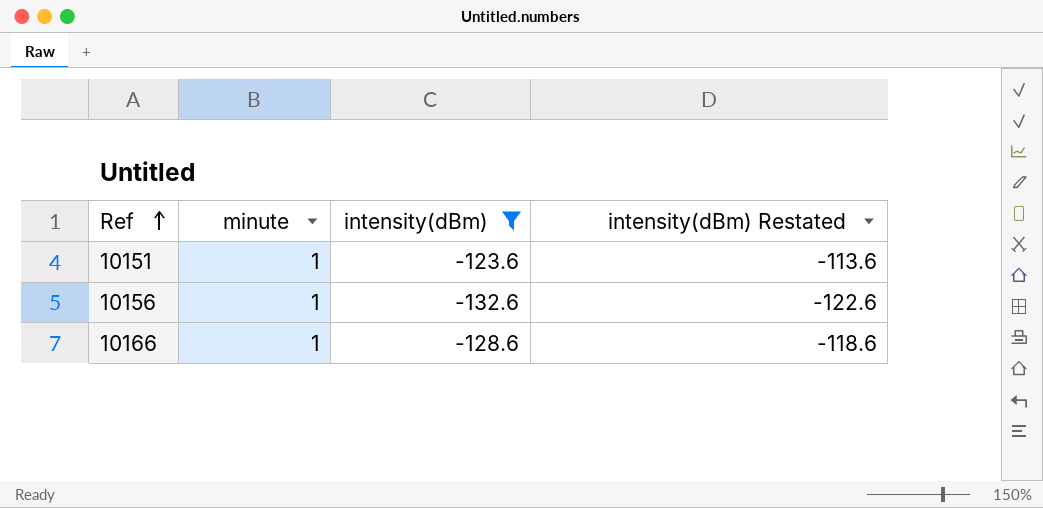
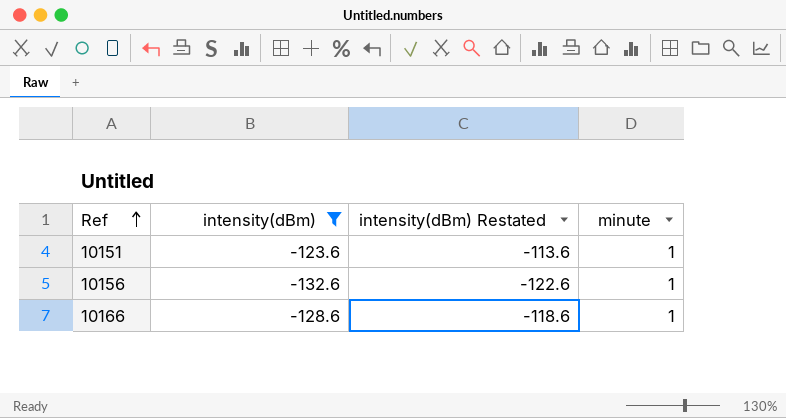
column minute | position: 2 -> 4

